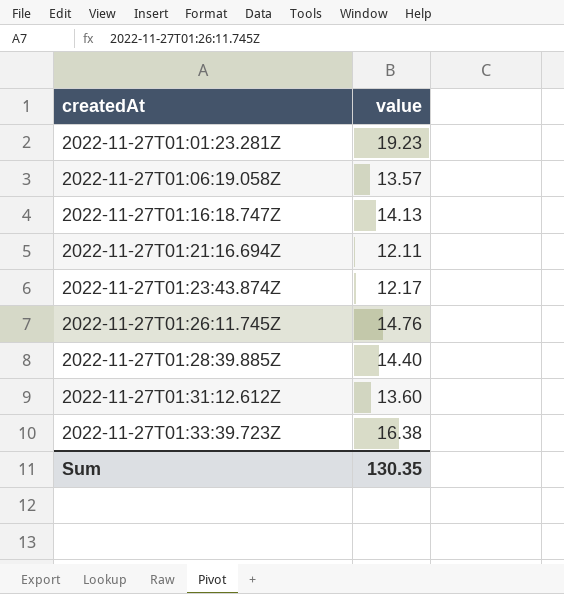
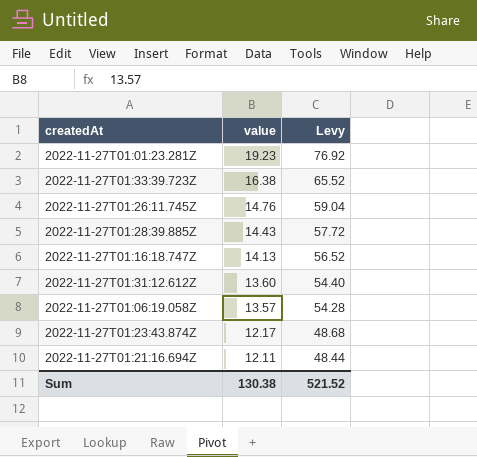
row order: createdAt ascending -> value descending
column Levy | formula: none -> [value] * 4
2022-11-27T01:28:39.885Z | value: 14.40 -> 14.43
Sum | value: 130.35 -> 130.38

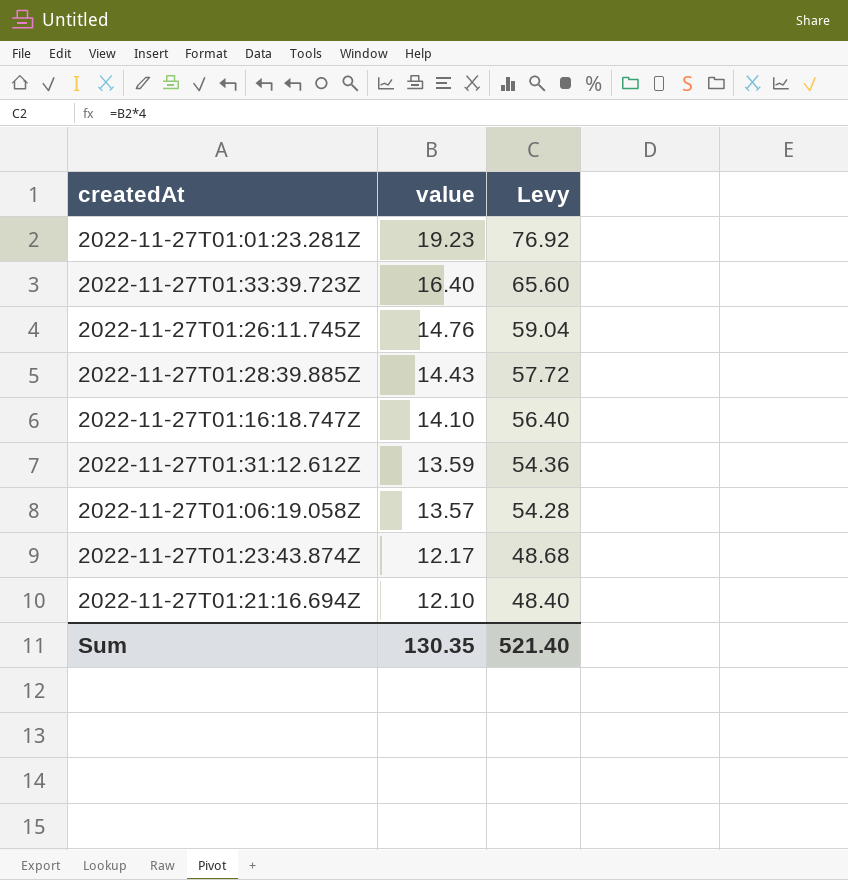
2022-11-27T01:33:39.723Z | value: 16.38 -> 16.40
2022-11-27T01:33:39.723Z | Levy: 65.52 -> 65.60
2022-11-27T01:16:18.747Z | value: 14.13 -> 14.10
2022-11-27T01:16:18.747Z | Levy: 56.52 -> 56.40
2022-11-27T01:31:12.612Z | value: 13.60 -> 13.59
2022-11-27T01:31:12.612Z | Levy: 54.40 -> 54.36
2022-11-27T01:21:16.694Z | value: 12.11 -> 12.10
2022-11-27T01:21:16.694Z | Levy: 48.44 -> 48.40
Sum | value: 130.38 -> 130.35
Sum | Levy: 521.52 -> 521.40

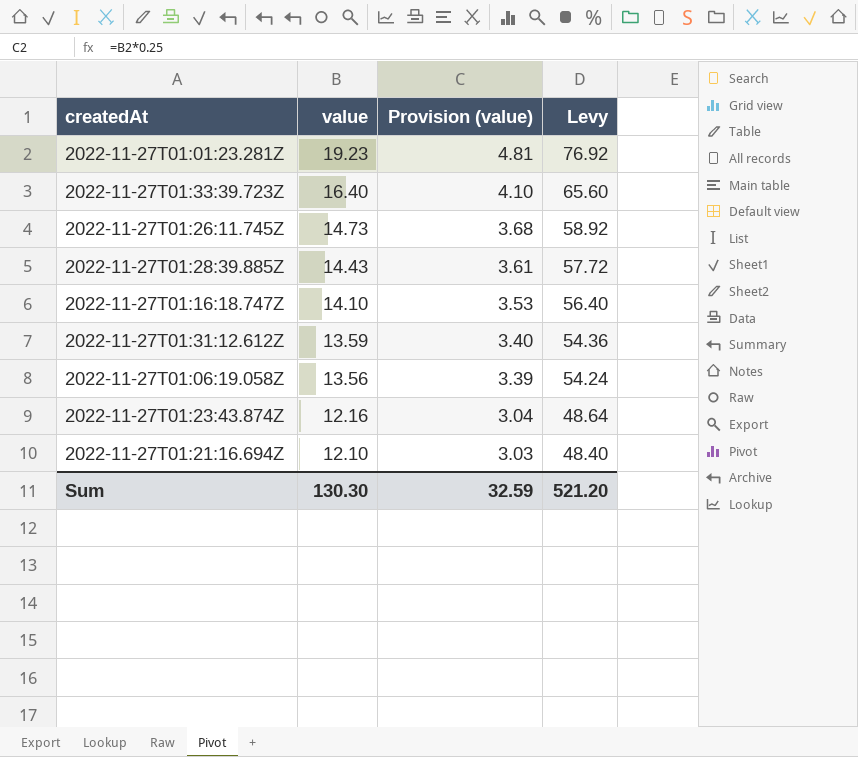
column Provision (value) | formula: none -> [value] * 0.25
2022-11-27T01:26:11.745Z | value: 14.76 -> 14.73
2022-11-27T01:26:11.745Z | Levy: 59.04 -> 58.92
2022-11-27T01:06:19.058Z | value: 13.57 -> 13.56
2022-11-27T01:06:19.058Z | Levy: 54.28 -> 54.24
2022-11-27T01:23:43.874Z | value: 12.17 -> 12.16
2022-11-27T01:23:43.874Z | Levy: 48.68 -> 48.64
Sum | value: 130.35 -> 130.30
Sum | Levy: 521.40 -> 521.20

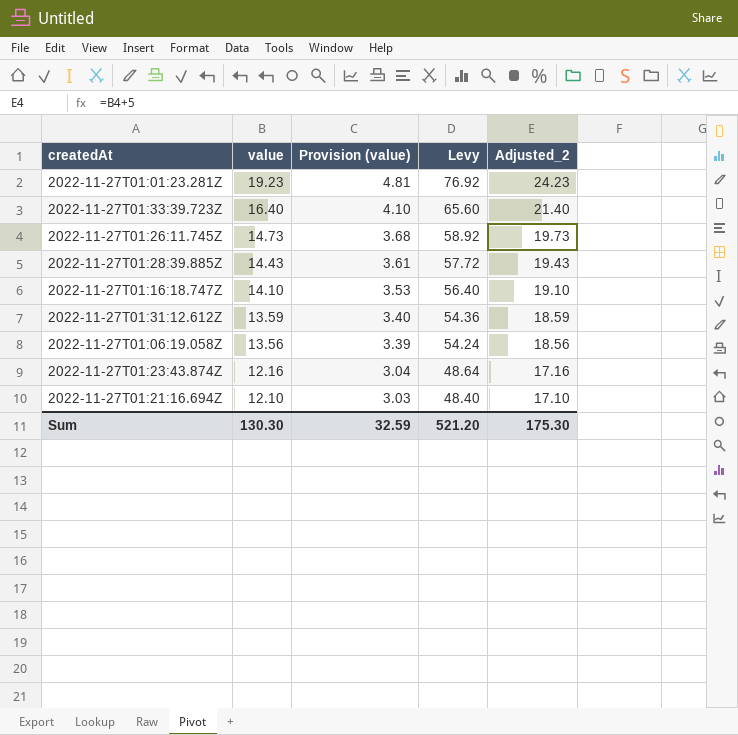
column Adjusted_2 | formula: none -> [value] + 5

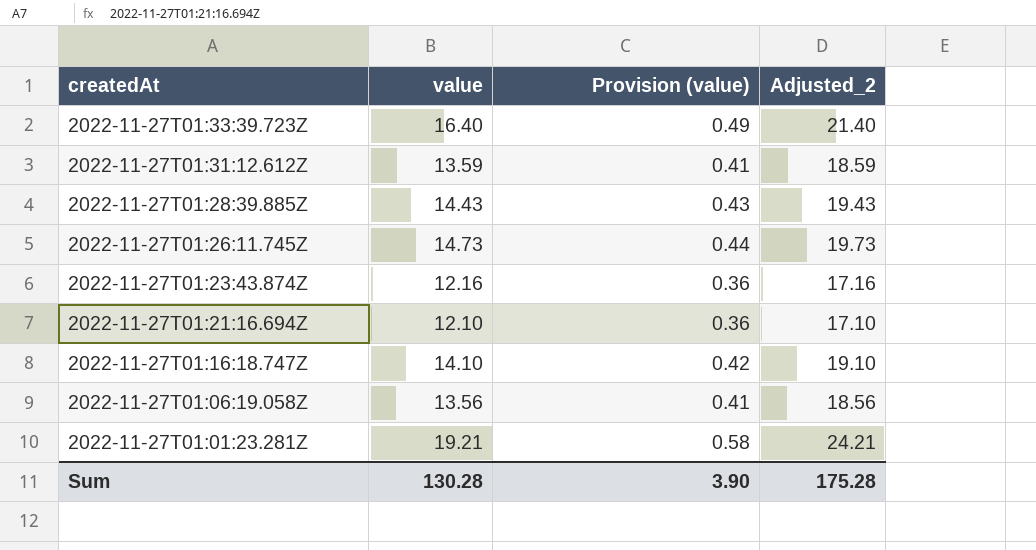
row order: value descending -> createdAt descending
column Levy | formula: [value] * 4 -> none
column Provision (value) | formula: [value] * 0.25 -> [value] * 0.03
2022-11-27T01:01:23.281Z | value: 19.23 -> 19.21
2022-11-27T01:01:23.281Z | Adjusted_2: 24.23 -> 24.21
Sum | value: 130.30 -> 130.28
Sum | Provision (value): 32.59 -> 3.90
Sum | Adjusted_2: 175.30 -> 175.28

